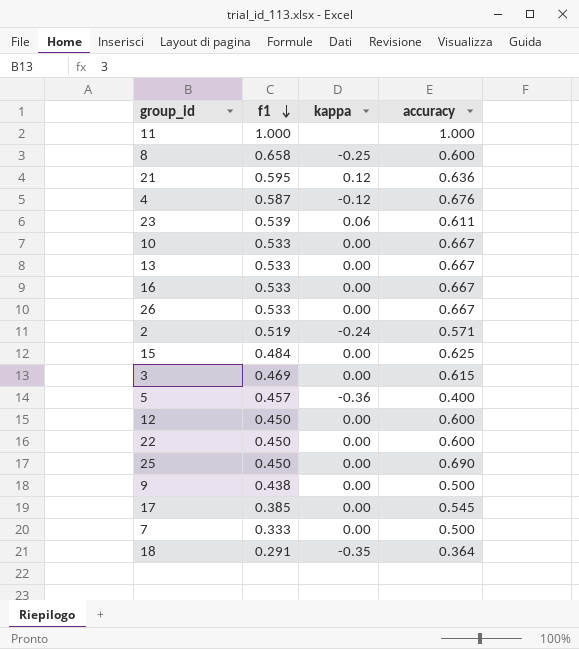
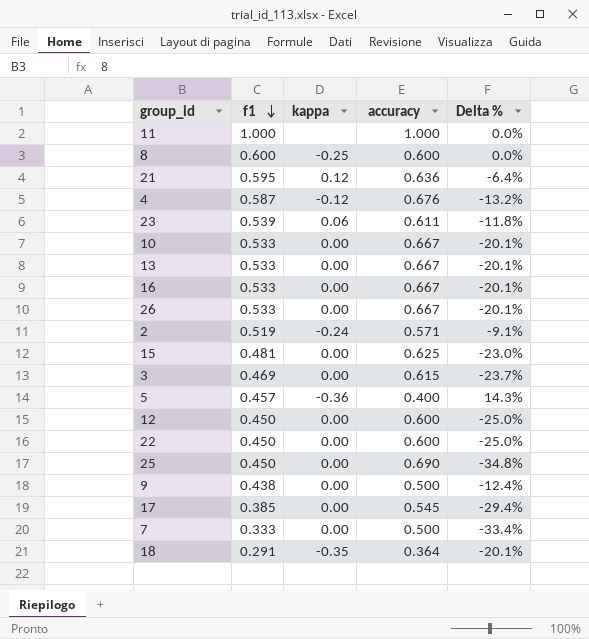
column Delta % | formula: none -> ([f1] - [accuracy]) / [accuracy]
8 | f1: 0.658 -> 0.600
15 | f1: 0.484 -> 0.481

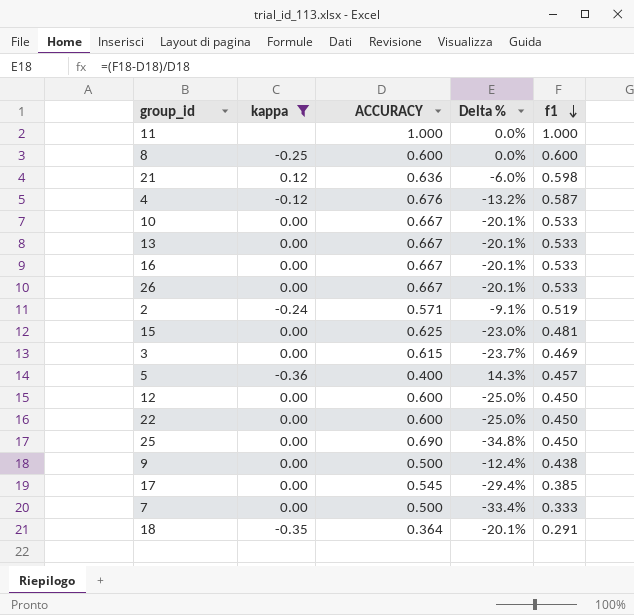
filter: none -> kappa != 0.06
column name: accuracy -> ACCURACY
column f1 | position: 2 -> 5
21 | Delta %: -6.4% -> -6.0%
21 | f1: 0.595 -> 0.598

